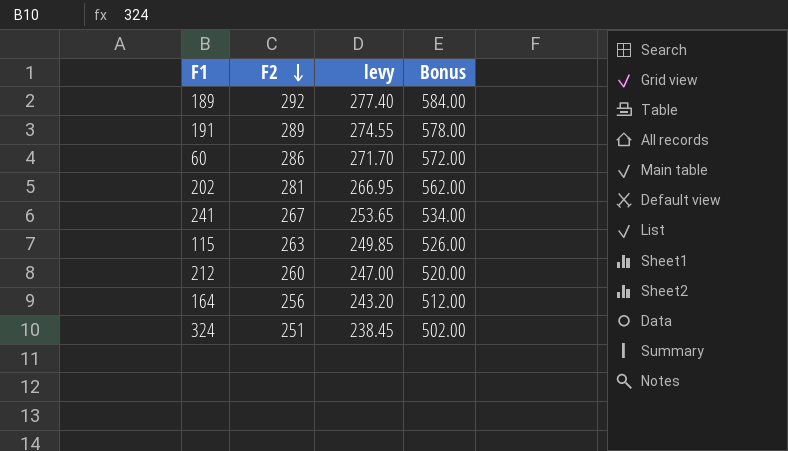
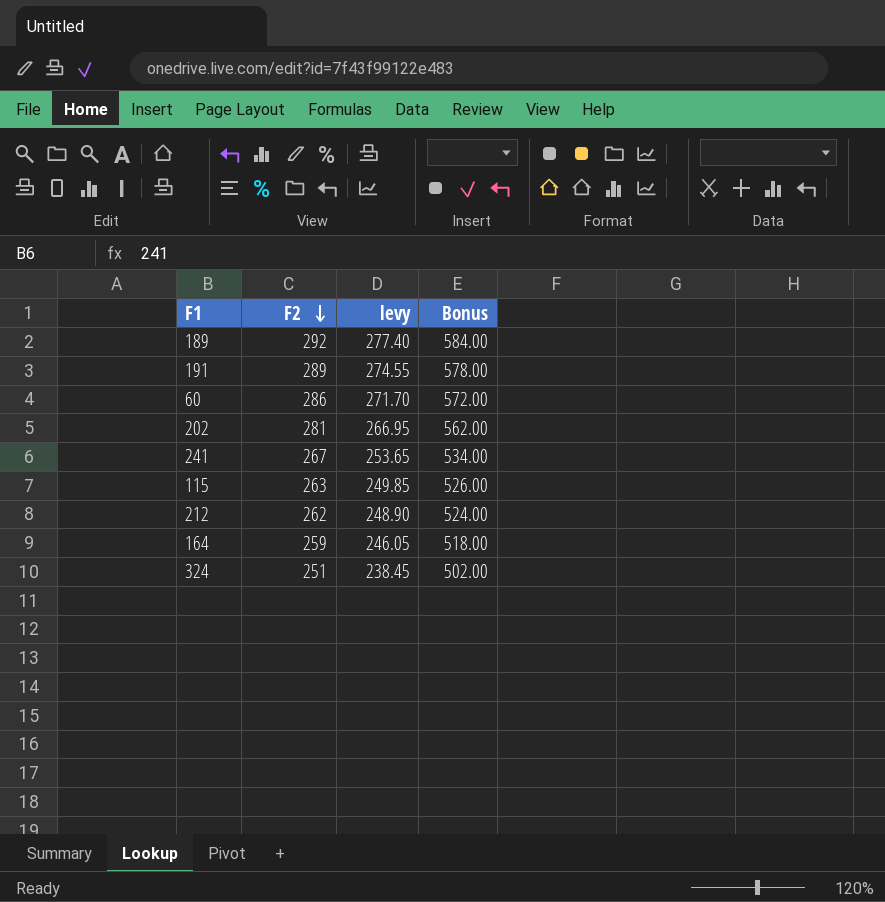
212 | F2: 260 -> 262
212 | levy: 247.00 -> 248.90
212 | Bonus: 520.00 -> 524.00
164 | F2: 256 -> 259
164 | levy: 243.20 -> 246.05
164 | Bonus: 512.00 -> 518.00

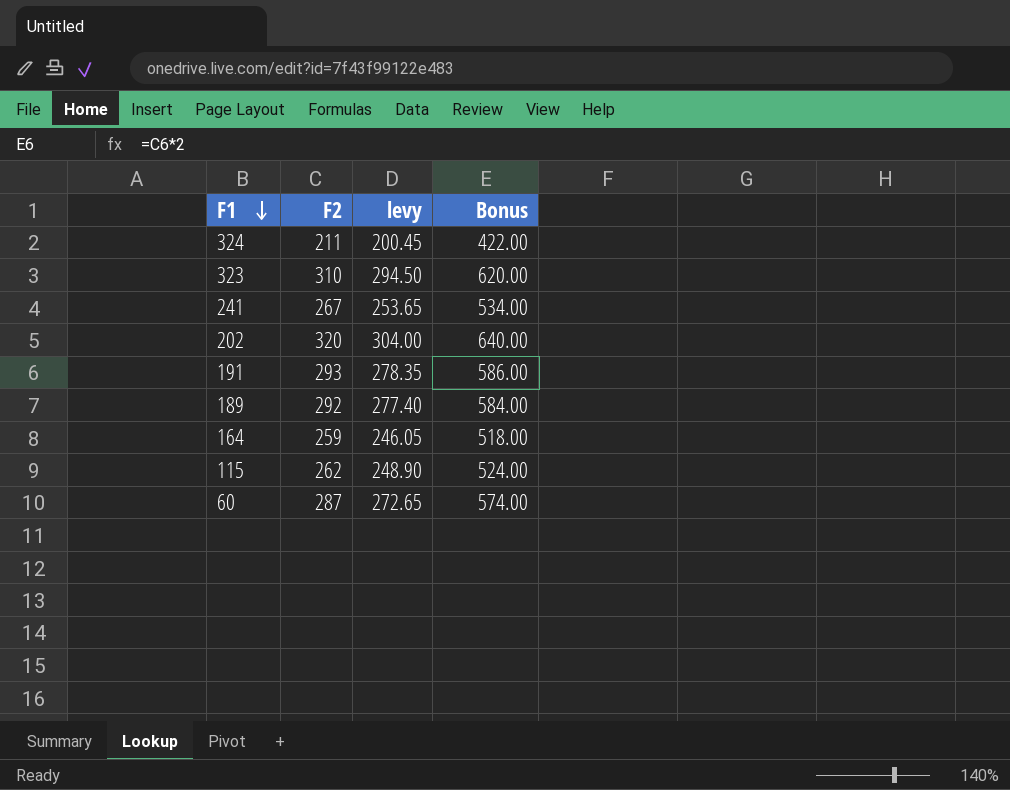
row order: F2 descending -> F1 descending
row 212: 262 | 248.90 | 524.00 -> none
324 | F2: 251 -> 211
324 | levy: 238.45 -> 200.45
324 | Bonus: 502.00 -> 422.00
row 323: none -> 310 | 294.50 | 620.00
202 | F2: 281 -> 320
202 | levy: 266.95 -> 304.00
202 | Bonus: 562.00 -> 640.00
191 | F2: 289 -> 293
191 | levy: 274.55 -> 278.35
191 | Bonus: 578.00 -> 586.00
115 | F2: 263 -> 262
115 | levy: 249.85 -> 248.90
115 | Bonus: 526.00 -> 524.00
60 | F2: 286 -> 287
60 | levy: 271.70 -> 272.65
60 | Bonus: 572.00 -> 574.00

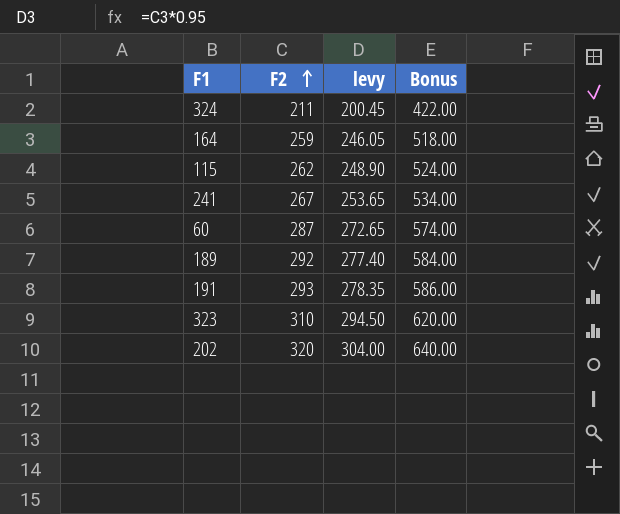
row order: F1 descending -> F2 ascending

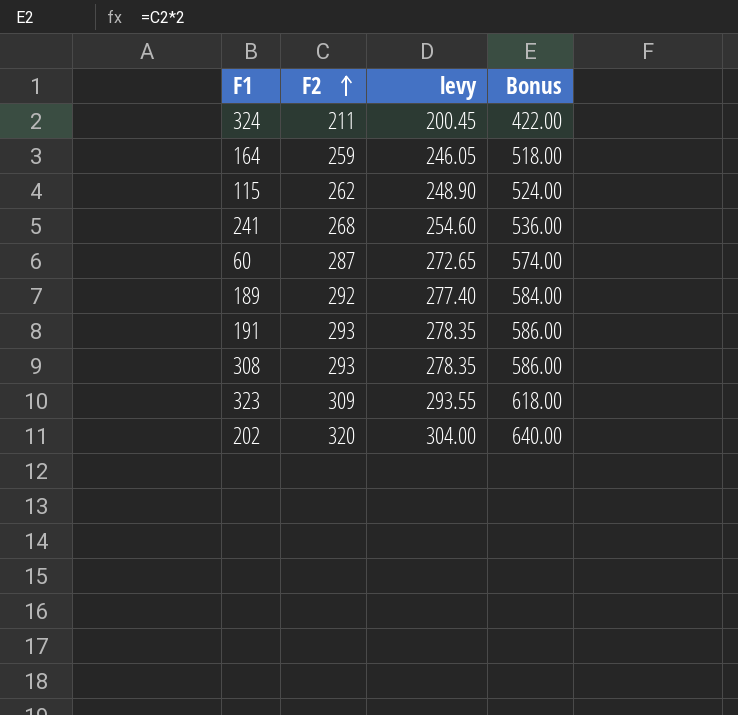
241 | F2: 267 -> 268
241 | levy: 253.65 -> 254.60
241 | Bonus: 534.00 -> 536.00
row 308: none -> 293 | 278.35 | 586.00
323 | F2: 310 -> 309
323 | levy: 294.50 -> 293.55
323 | Bonus: 620.00 -> 618.00

